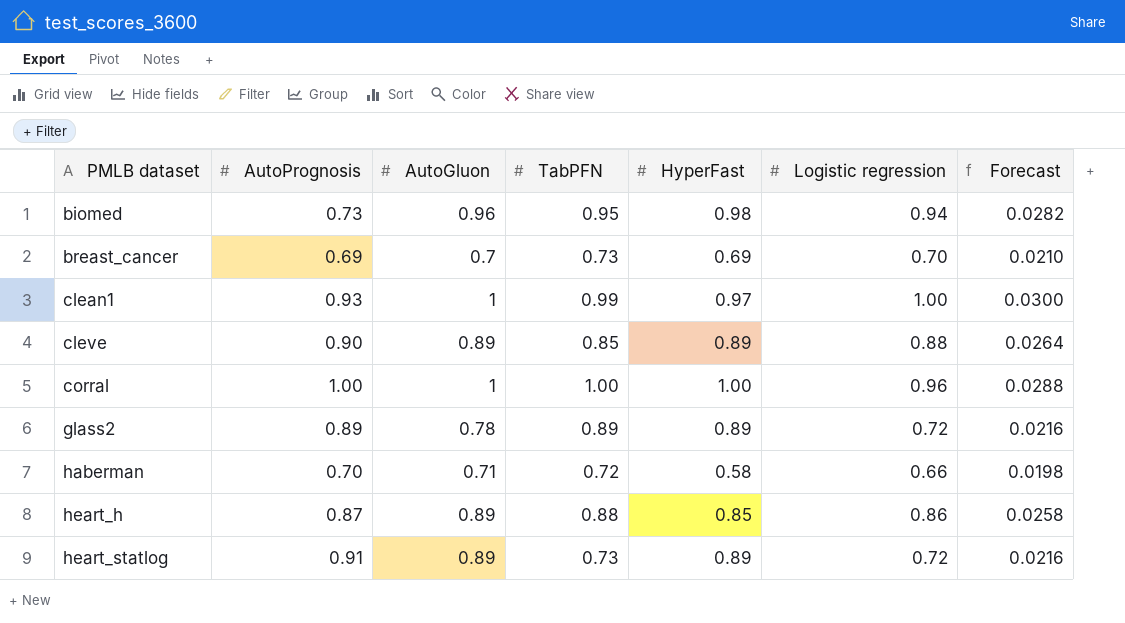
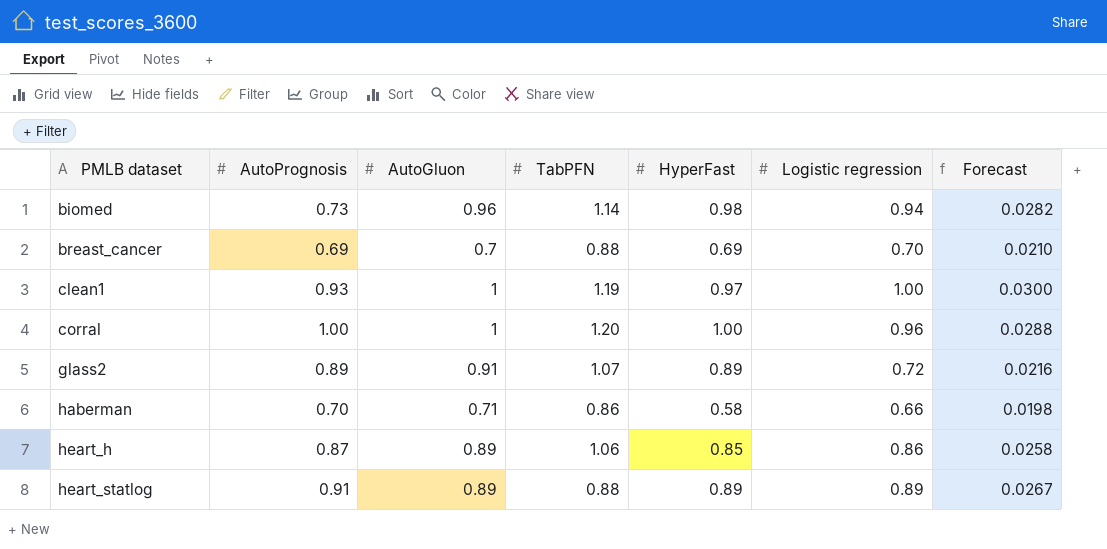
row cleve: 0.90 | 0.89 | 0.85 | 0.89 | 0.88 | 0.0264 -> none
biomed | TabPFN: 0.95 -> 1.14
breast_cancer | TabPFN: 0.73 -> 0.88
clean1 | TabPFN: 0.99 -> 1.19
corral | TabPFN: 1.00 -> 1.20
glass2 | AutoGluon: 0.78 -> 0.91
glass2 | TabPFN: 0.89 -> 1.07
haberman | TabPFN: 0.72 -> 0.86
heart_h | TabPFN: 0.88 -> 1.06
heart_statlog | TabPFN: 0.73 -> 0.88
heart_statlog | Logistic regression: 0.72 -> 0.89
heart_statlog | Forecast: 0.0216 -> 0.0267

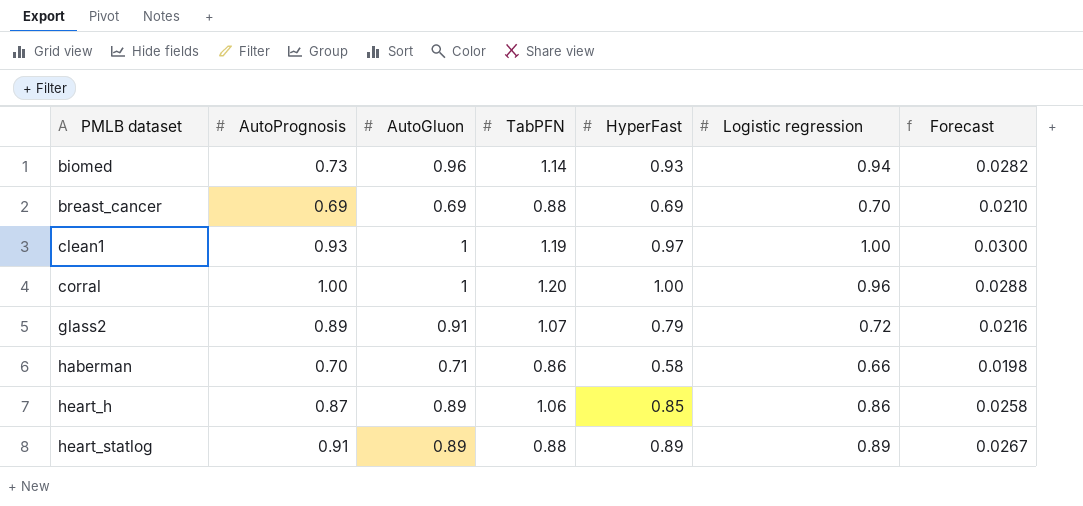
biomed | HyperFast: 0.98 -> 0.93
breast_cancer | AutoGluon: 0.7 -> 0.69
glass2 | HyperFast: 0.89 -> 0.79

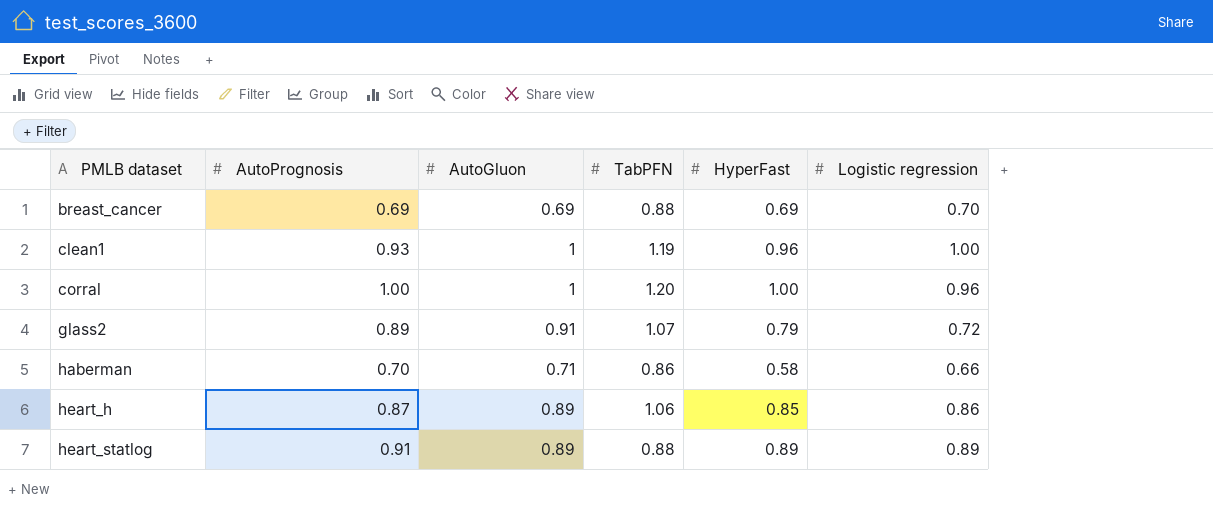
column Forecast | formula: [Logistic regression] * 0.03 -> none
row biomed: 0.73 | 0.96 | 1.14 | 0.93 | 0.94 | 0.0282 -> none
clean1 | HyperFast: 0.97 -> 0.96

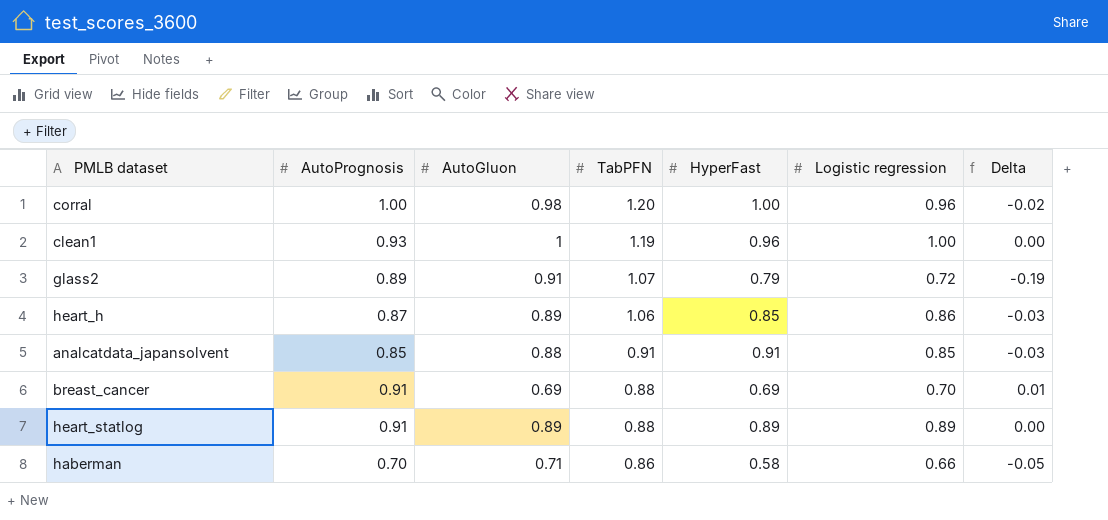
row order: PMLB dataset ascending -> TabPFN descending
column Delta | formula: none -> [Logistic regression] - [AutoGluon]
corral | AutoGluon: 1 -> 0.98
row analcatdata_japansolvent: none -> 0.85 | 0.88 | 0.91 | 0.91 | 0.85 | -0.03
breast_cancer | AutoPrognosis: 0.69 -> 0.91

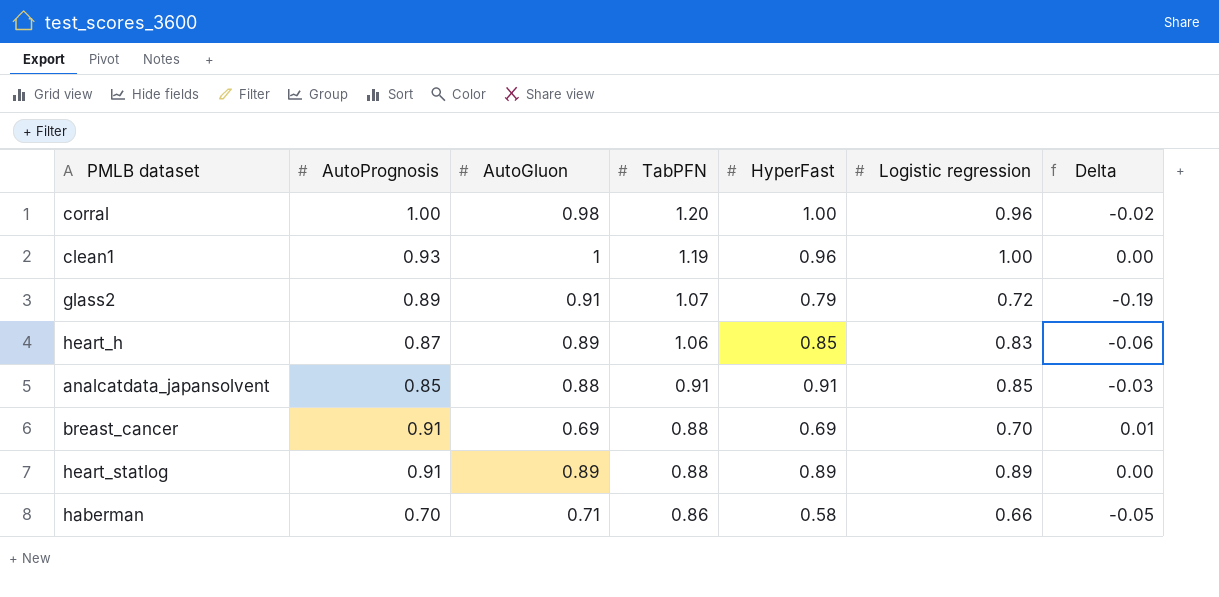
heart_h | Logistic regression: 0.86 -> 0.83
heart_h | Delta: -0.03 -> -0.06

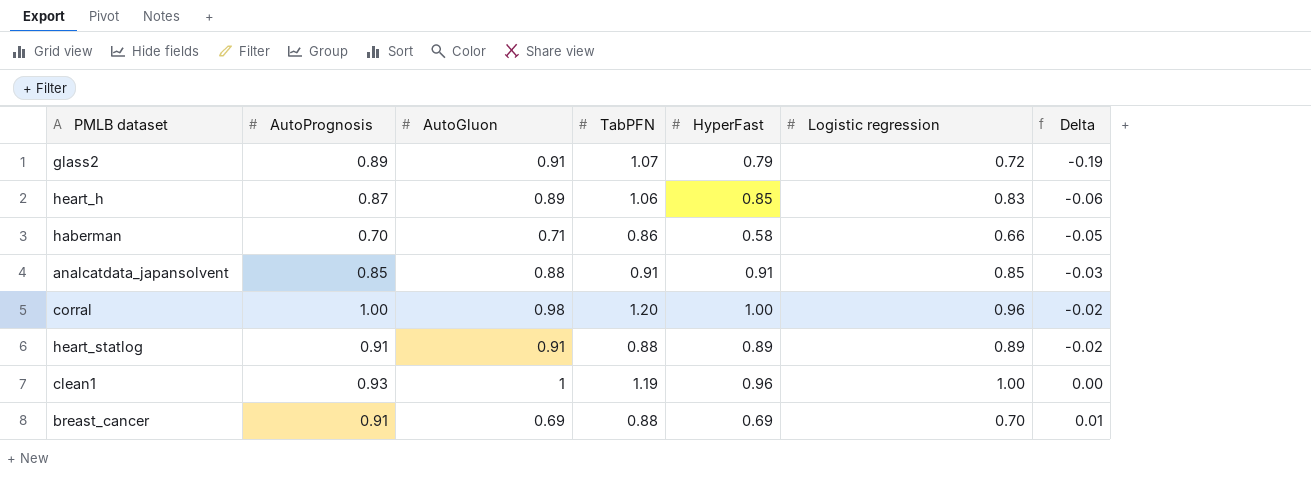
row order: TabPFN descending -> Delta ascending
heart_statlog | AutoGluon: 0.89 -> 0.91
heart_statlog | Delta: 0.00 -> -0.02

